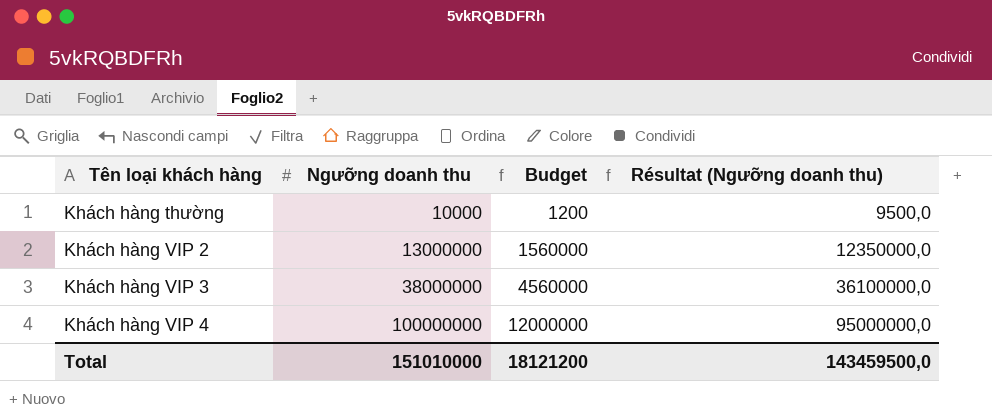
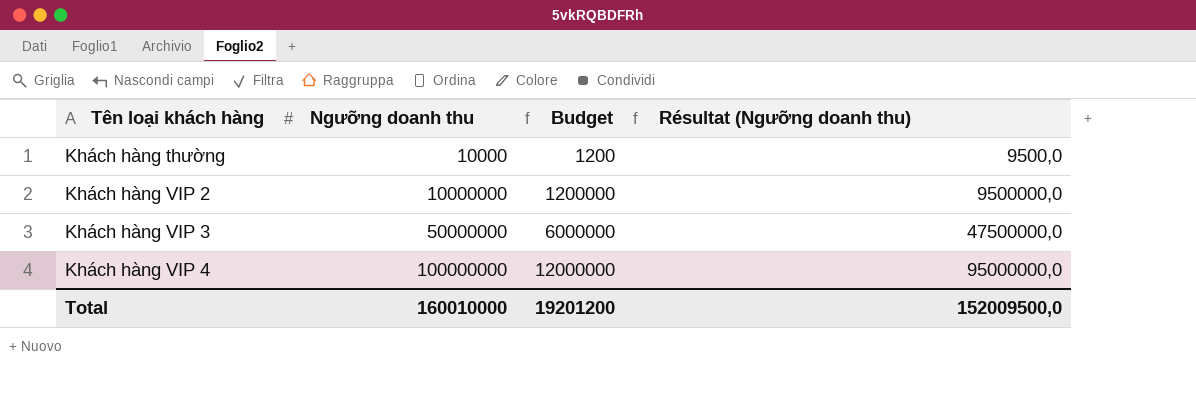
Khách hàng VIP 2 | Ngưỡng doanh thu: 13000000 -> 10000000
Khách hàng VIP 2 | Budget: 1560000 -> 1200000
Khách hàng VIP 2 | Résultat (Ngưỡng doanh thu): 12350000,0 -> 9500000,0
Khách hàng VIP 3 | Ngưỡng doanh thu: 38000000 -> 50000000
Khách hàng VIP 3 | Budget: 4560000 -> 6000000
Khách hàng VIP 3 | Résultat (Ngưỡng doanh thu): 36100000,0 -> 47500000,0
Total | Ngưỡng doanh thu: 151010000 -> 160010000
Total | Budget: 18121200 -> 19201200
Total | Résultat (Ngưỡng doanh thu): 143459500,0 -> 152009500,0

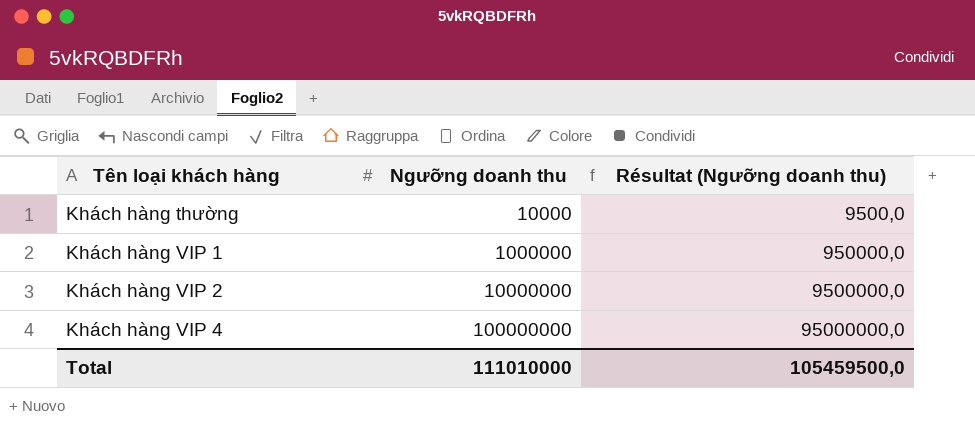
column Budget | formula: [Ngưỡng doanh thu] * 0,12 -> none
row Khách hàng VIP 3: 50000000 | 6000000 | 47500000,0 -> none
row Khách hàng VIP 1: none -> 1000000 | 950000,0
Total | Ngưỡng doanh thu: 160010000 -> 111010000
Total | Résultat (Ngưỡng doanh thu): 152009500,0 -> 105459500,0

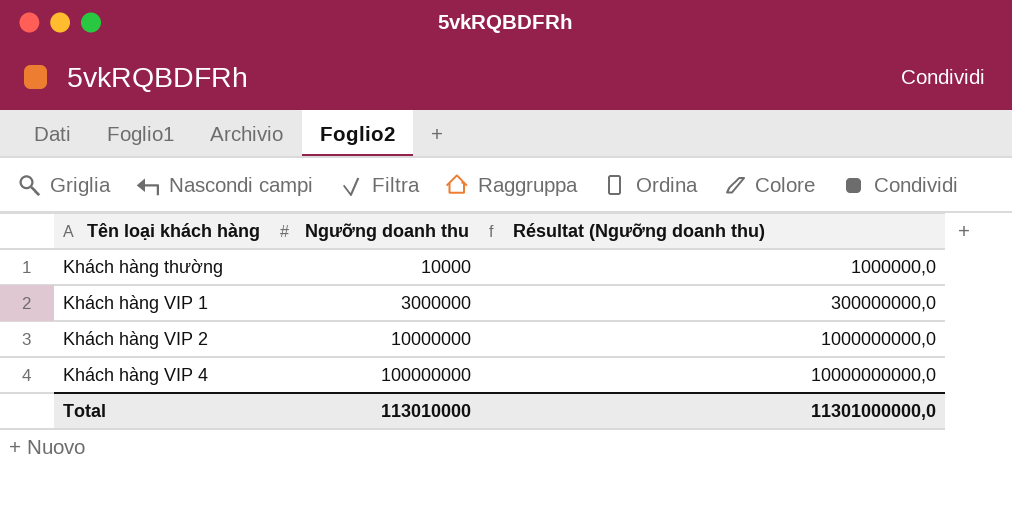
column Résultat (Ngưỡng doanh thu) | formula: [Ngưỡng doanh thu] * 0,95 -> [Ngưỡng doanh thu] * 100
Khách hàng VIP 1 | Ngưỡng doanh thu: 1000000 -> 3000000
Total | Ngưỡng doanh thu: 111010000 -> 113010000
Total | Résultat (Ngưỡng doanh thu): 105459500,0 -> 11301000000,0

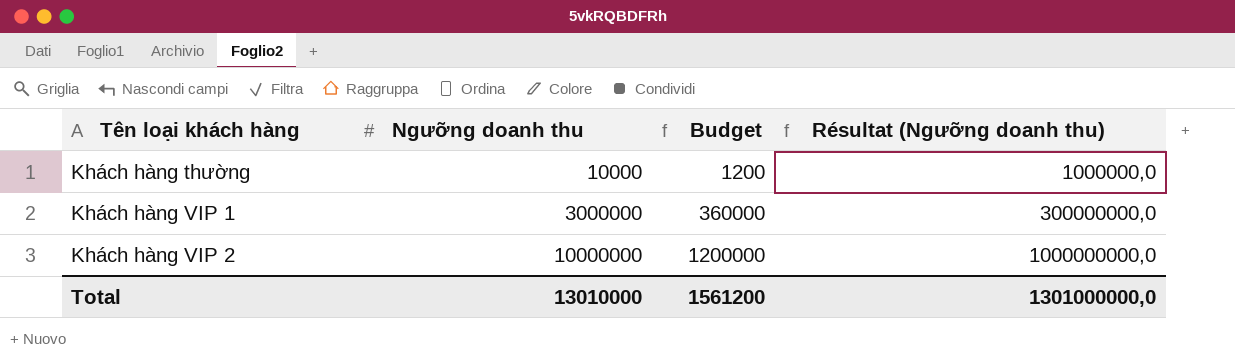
column Budget | formula: none -> [Ngưỡng doanh thu] * 0,12
row Khách hàng VIP 4: 100000000 | 10000000000,0 -> none
Total | Ngưỡng doanh thu: 113010000 -> 13010000
Total | Résultat (Ngưỡng doanh thu): 11301000000,0 -> 1301000000,0

